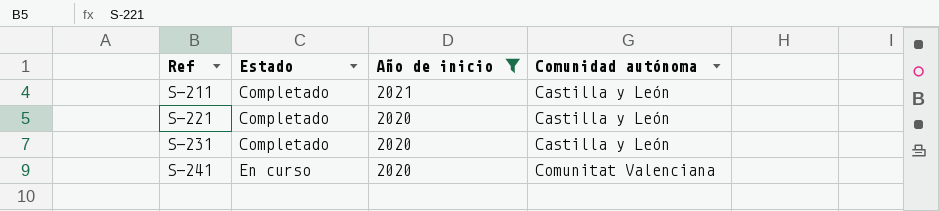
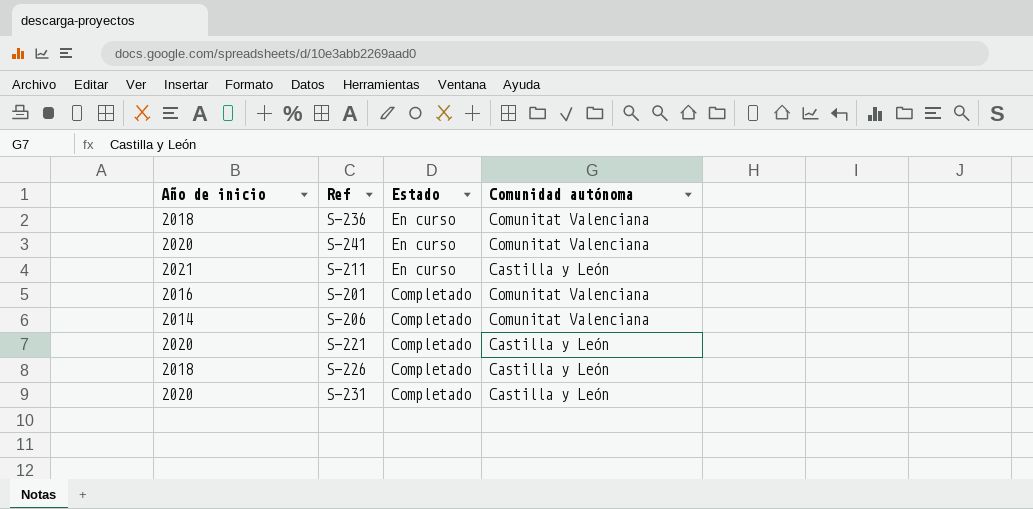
filter: Año de inicio >= 2020 -> none
row order: Ref ascending -> Estado descending
column Año de inicio | position: 3 -> 1
S-211 | Estado: Completado -> En curso

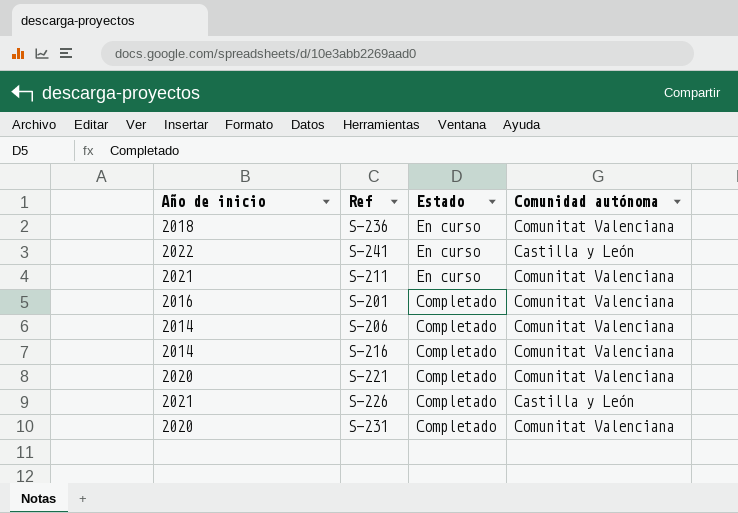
S-241 | Año de inicio: 2020 -> 2022
S-241 | Comunidad autónoma: Comunitat Valenciana -> Castilla y León
S-211 | Comunidad autónoma: Castilla y León -> Comunitat Valenciana
row S-216: none -> 2014 | Completado | Comunitat Valenciana
S-221 | Comunidad autónoma: Castilla y León -> Comunitat Valenciana
S-226 | Año de inicio: 2018 -> 2021
S-231 | Comunidad autónoma: Castilla y León -> Comunitat Valenciana

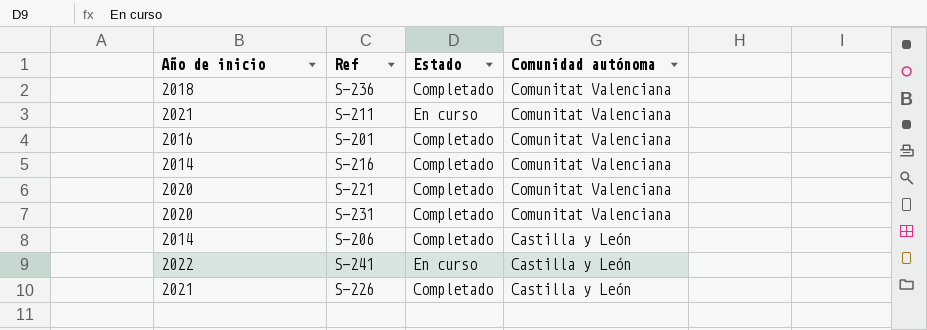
row order: Estado descending -> Comunidad autónoma descending
S-236 | Estado: En curso -> Completado
S-206 | Comunidad autónoma: Comunitat Valenciana -> Castilla y León

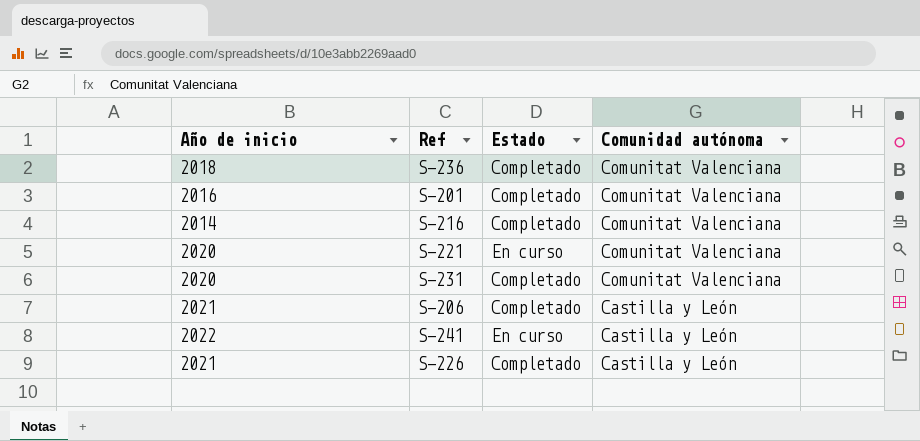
row S-211: 2021 | En curso | Comunitat Valenciana -> none
S-221 | Estado: Completado -> En curso
S-206 | Año de inicio: 2014 -> 2021

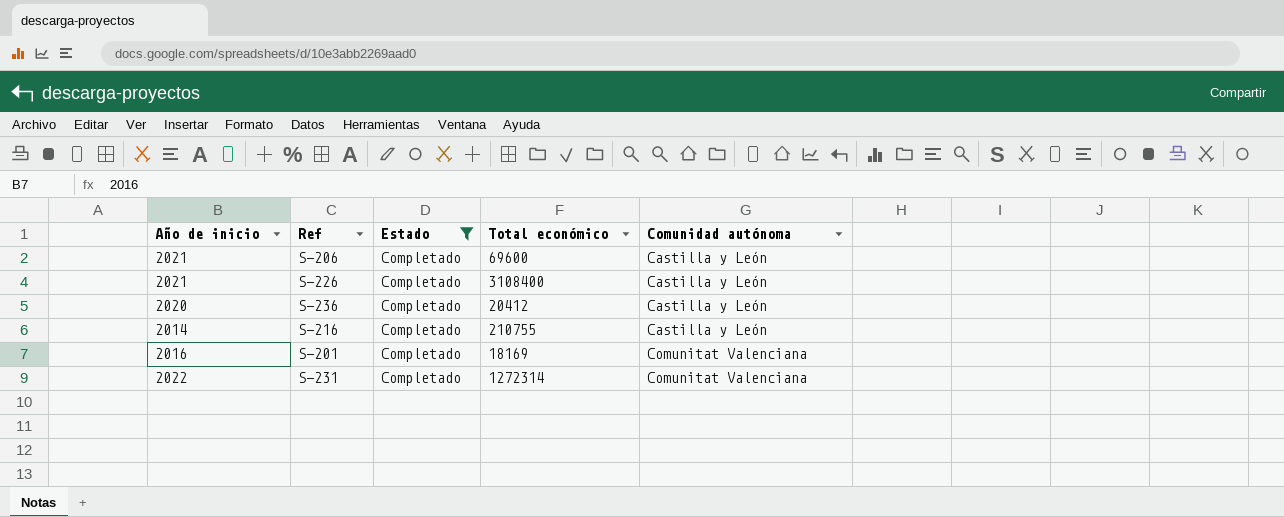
filter: none -> Estado = Completado
row order: Comunidad autónoma descending -> Comunidad autónoma ascending
column Total económico | position: none -> 4
S-236 | Año de inicio: 2018 -> 2020
S-236 | Comunidad autónoma: Comunitat Valenciana -> Castilla y León
S-216 | Comunidad autónoma: Comunitat Valenciana -> Castilla y León
S-231 | Año de inicio: 2020 -> 2022

